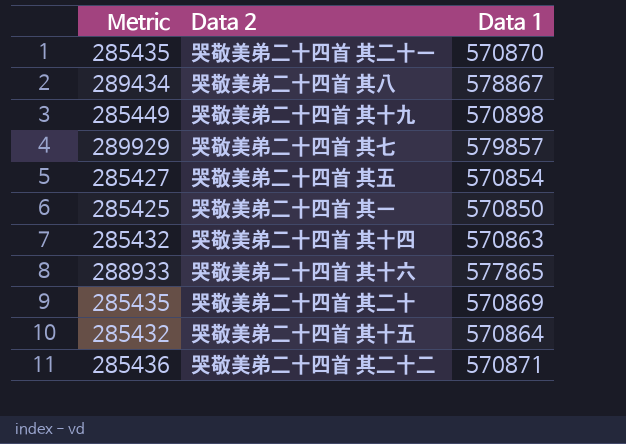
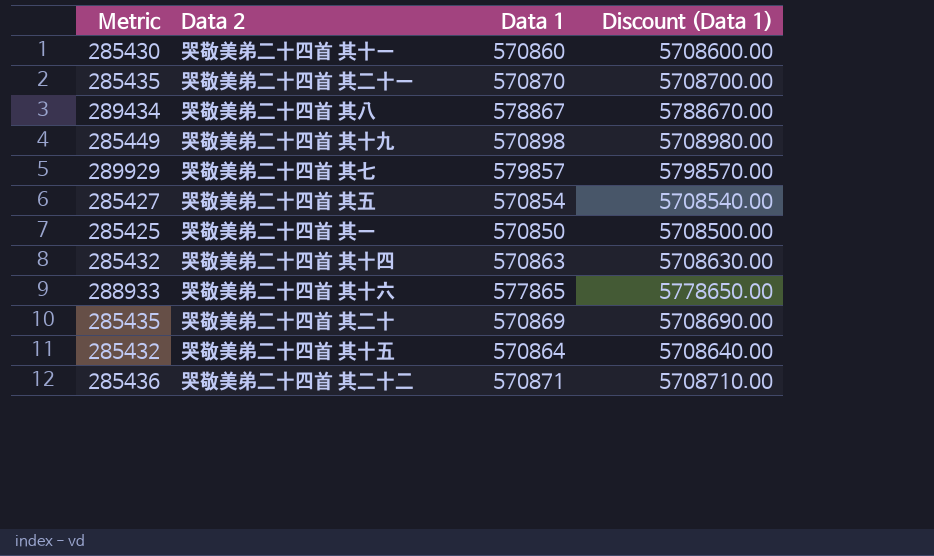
column Discount (Data 1) | formula: none -> [Data 1] * 10
row 哭敬美弟二十四首 其十一: none -> 285430 | 570860 | 5708600.00

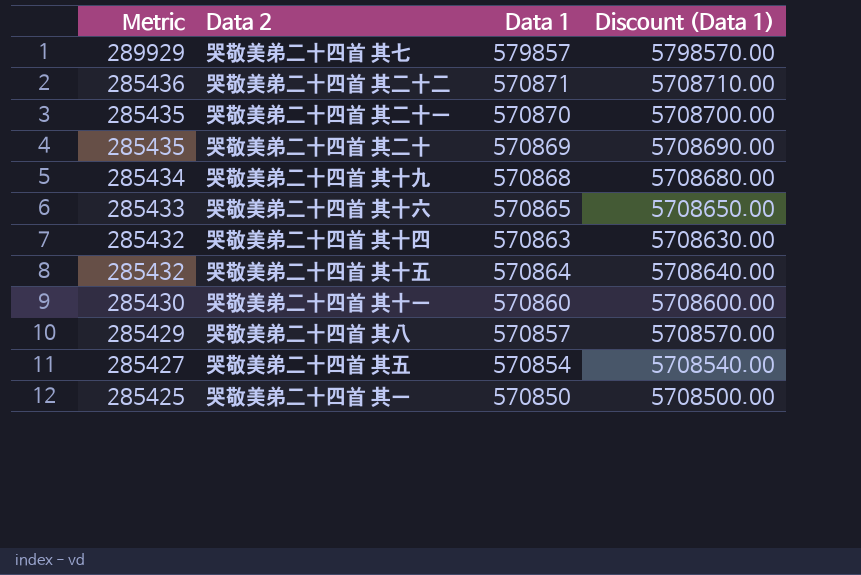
row order: none -> Metric descending
哭敬美弟二十四首 其十九 | Metric: 285449 -> 285434
哭敬美弟二十四首 其十九 | Data 1: 570898 -> 570868
哭敬美弟二十四首 其十九 | Discount (Data 1): 5708980.00 -> 5708680.00
哭敬美弟二十四首 其十六 | Metric: 288933 -> 285433
哭敬美弟二十四首 其十六 | Data 1: 577865 -> 570865
哭敬美弟二十四首 其十六 | Discount (Data 1): 5778650.00 -> 5708650.00
哭敬美弟二十四首 其八 | Metric: 289434 -> 285429
哭敬美弟二十四首 其八 | Data 1: 578867 -> 570857
哭敬美弟二十四首 其八 | Discount (Data 1): 5788670.00 -> 5708570.00

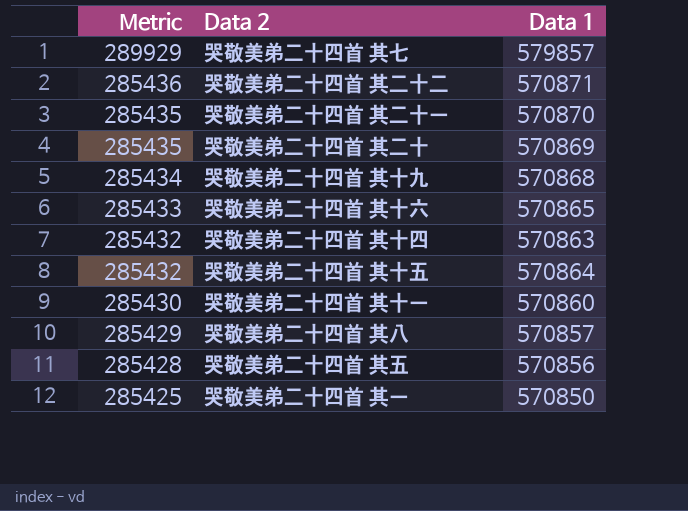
column Discount (Data 1) | formula: [Data 1] * 10 -> none
哭敬美弟二十四首 其五 | Metric: 285427 -> 285428
哭敬美弟二十四首 其五 | Data 1: 570854 -> 570856

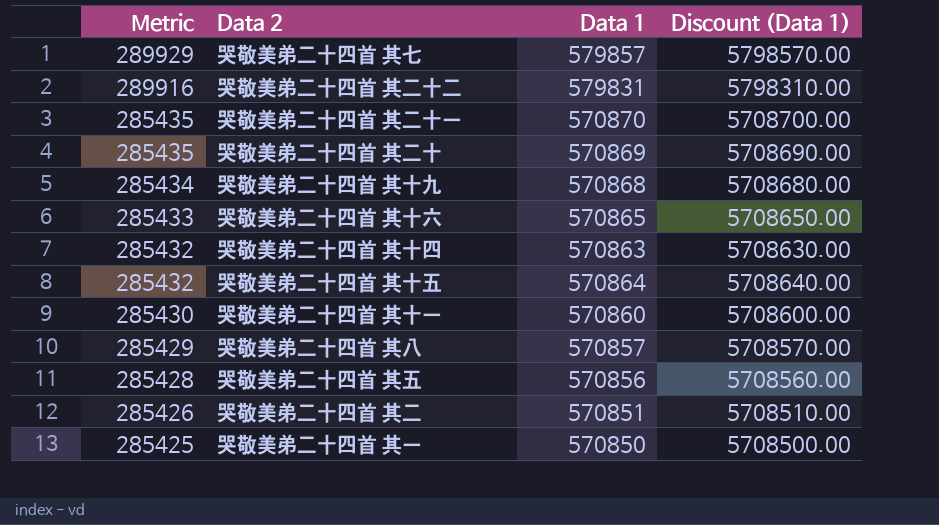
column Discount (Data 1) | formula: none -> [Data 1] * 10
哭敬美弟二十四首 其二十二 | Metric: 285436 -> 289916
哭敬美弟二十四首 其二十二 | Data 1: 570871 -> 579831
row 哭敬美弟二十四首 其二: none -> 285426 | 570851 | 5708510.00

